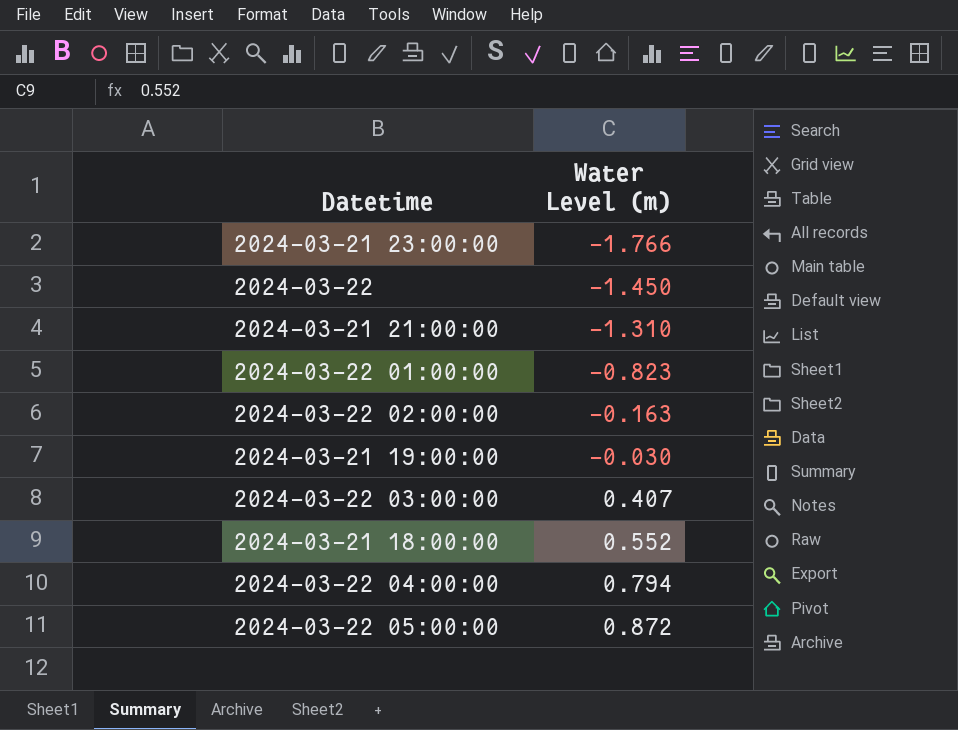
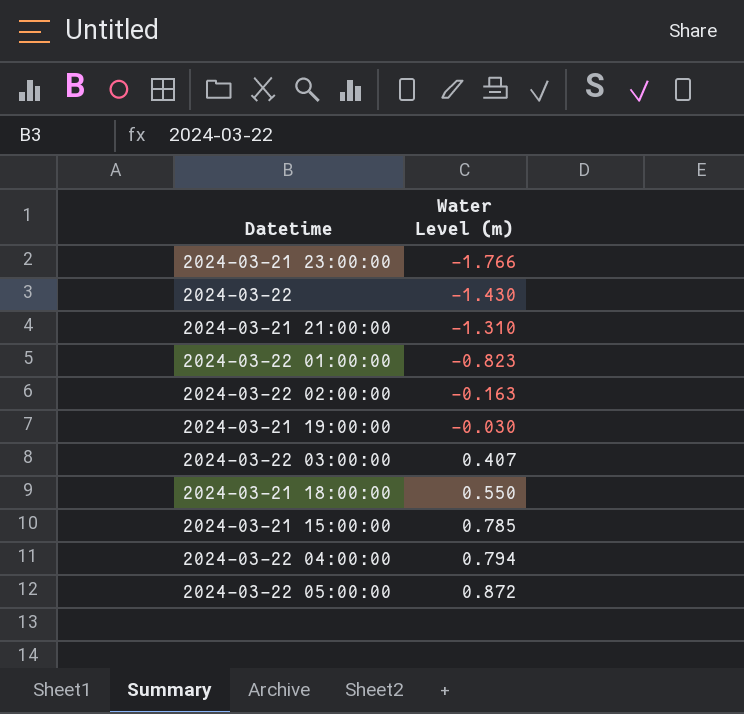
2024-03-22 | Water Level (m): -1.450 -> -1.430
2024-03-21 18:00:00 | Water Level (m): 0.552 -> 0.550
row 2024-03-21 15:00:00: none -> 0.785

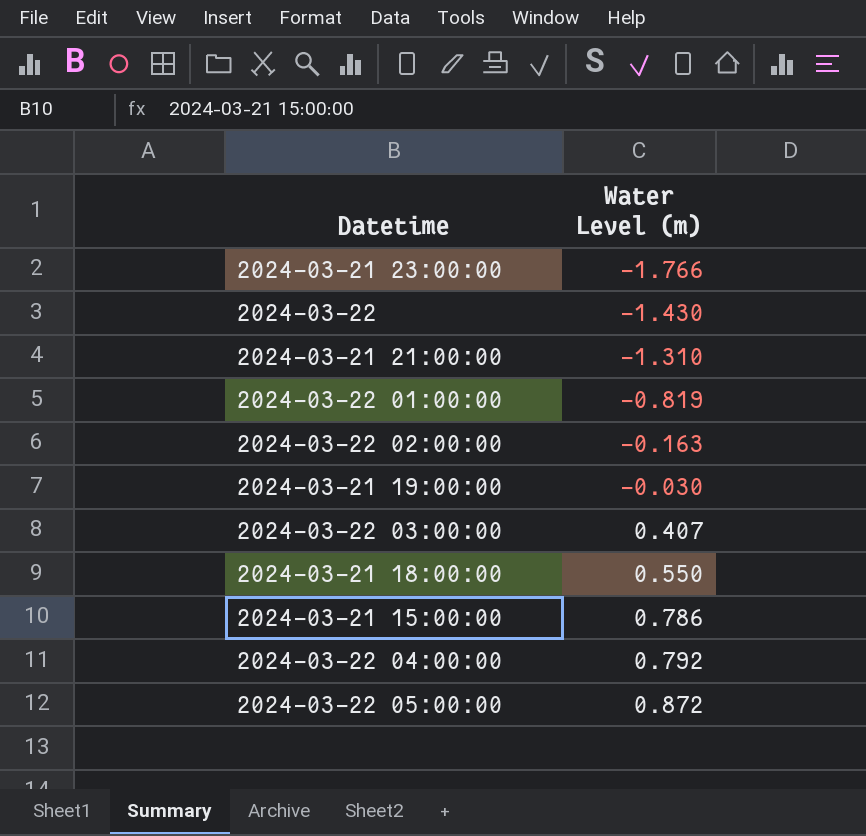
2024-03-22 01:00:00 | Water Level (m): -0.823 -> -0.819
2024-03-21 15:00:00 | Water Level (m): 0.785 -> 0.786
2024-03-22 04:00:00 | Water Level (m): 0.794 -> 0.792

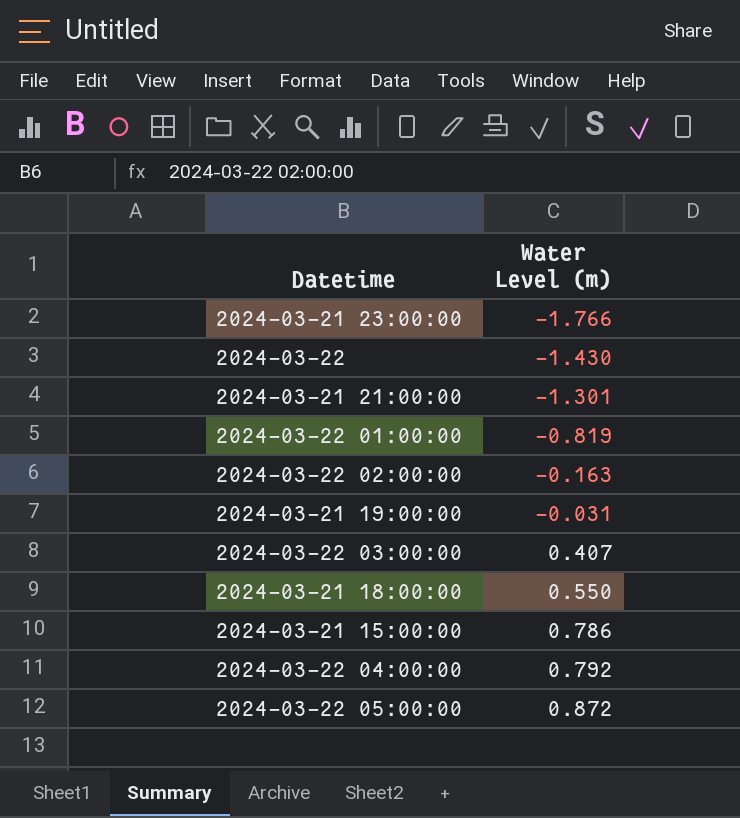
2024-03-21 21:00:00 | Water Level (m): -1.310 -> -1.301
2024-03-21 19:00:00 | Water Level (m): -0.030 -> -0.031

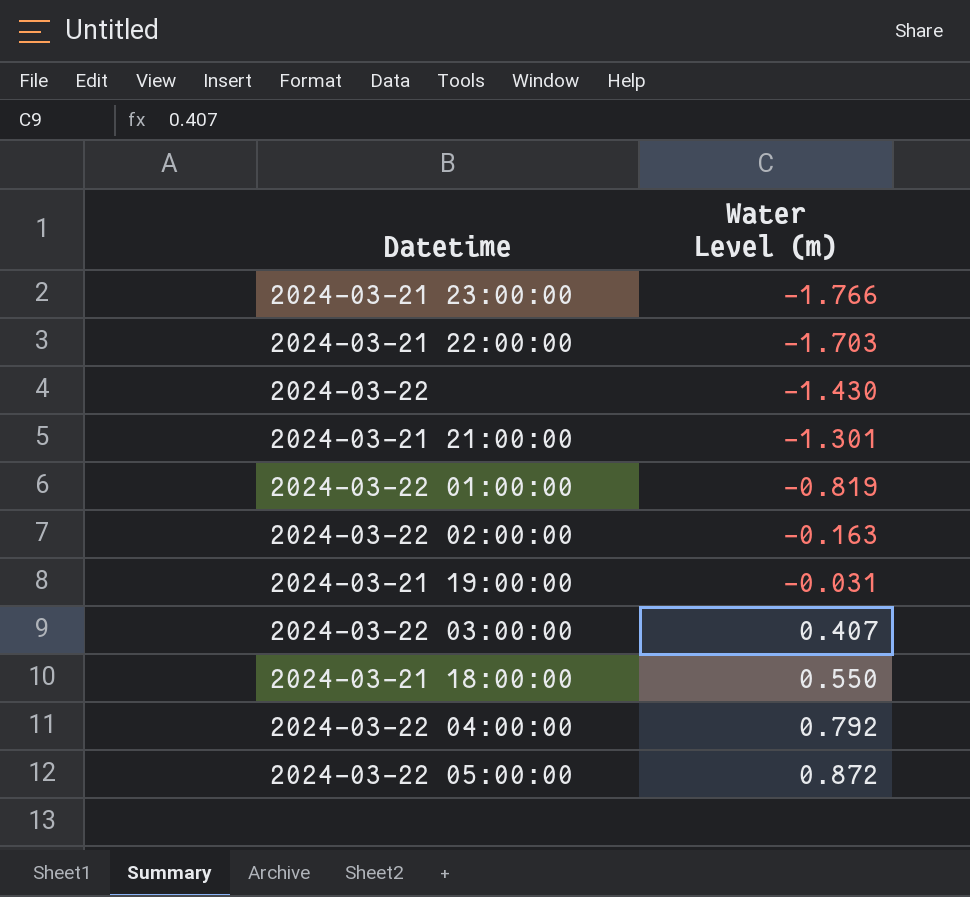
row 2024-03-21 15:00:00: 0.786 -> none
row 2024-03-21 22:00:00: none -> -1.703

